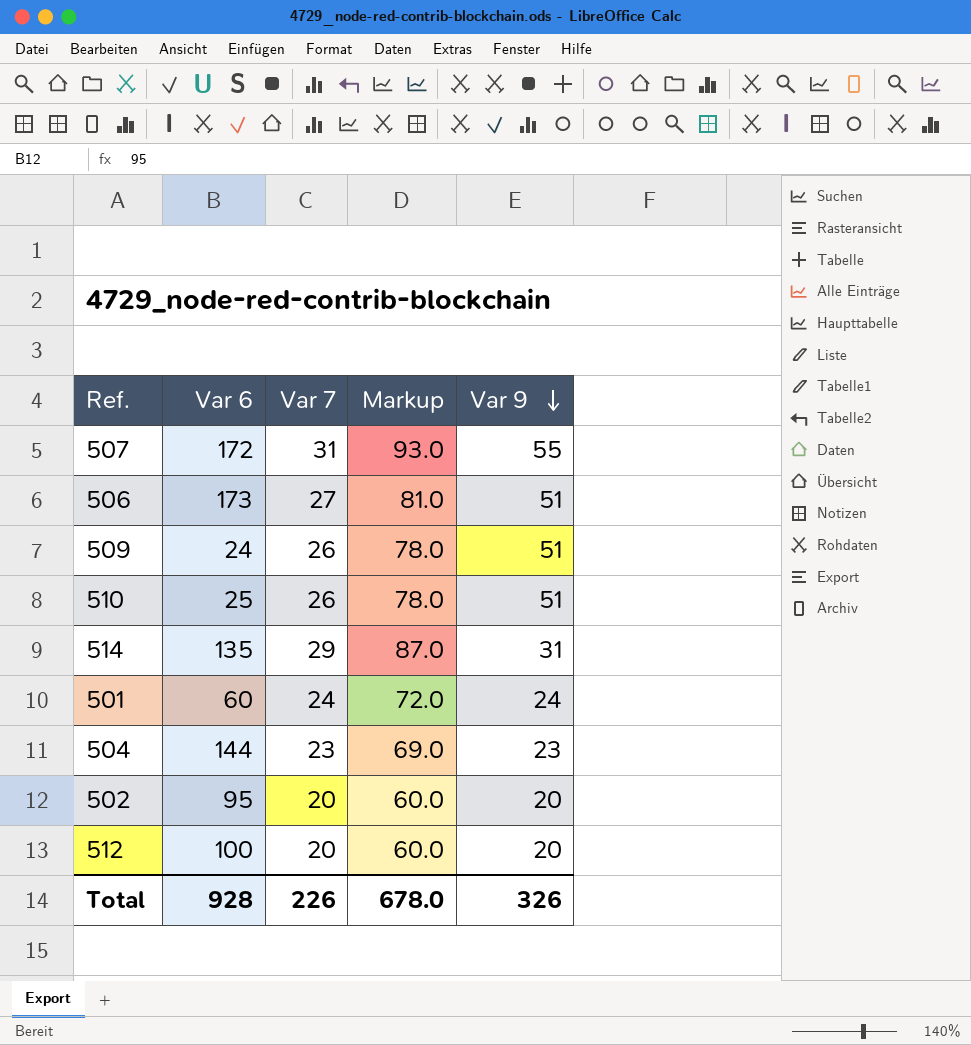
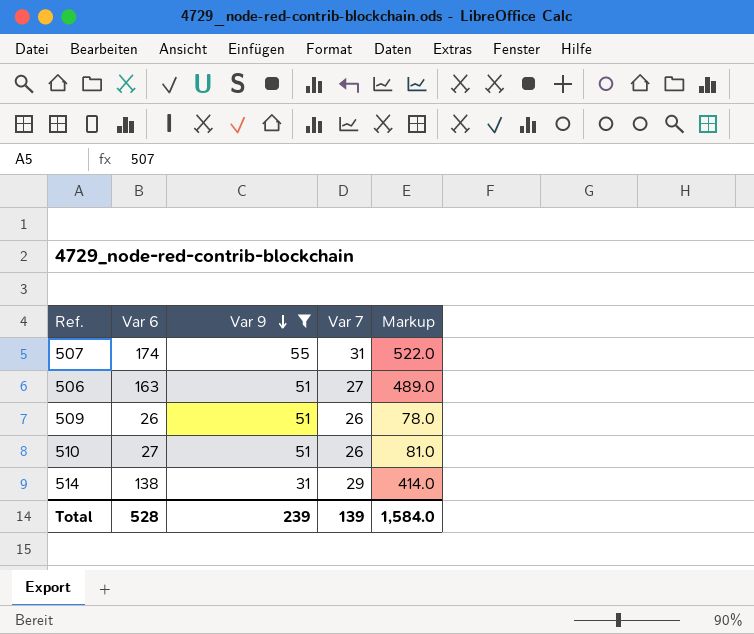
filter: none -> Var 9 >= 31
column Var 9 | position: 5 -> 3
column Markup | formula: [Var 7] * 3 -> [Var 6] * 3
507 | Var 6: 172 -> 174
506 | Var 6: 173 -> 163
509 | Var 6: 24 -> 26
510 | Var 6: 25 -> 27
514 | Var 6: 135 -> 138
Total | Var 6: 928 -> 528
Total | Var 9: 326 -> 239
Total | Var 7: 226 -> 139
Total | Markup: 678.0 -> 1,584.0

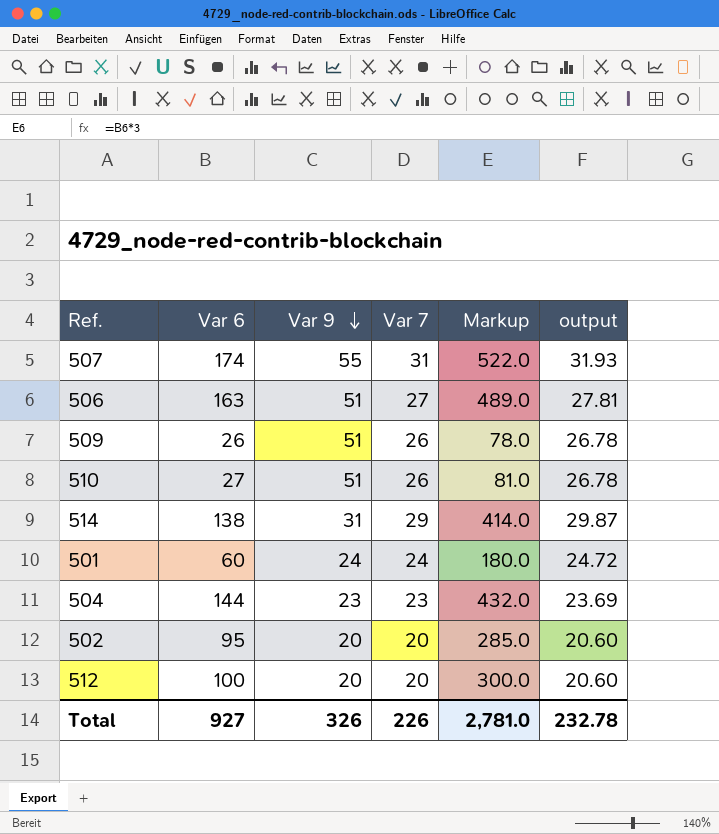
filter: Var 9 >= 31 -> none
column output | formula: none -> [Var 7] * 1.03
Total | Var 6: 528 -> 927
Total | Var 9: 239 -> 326
Total | Var 7: 139 -> 226
Total | Markup: 1,584.0 -> 2,781.0

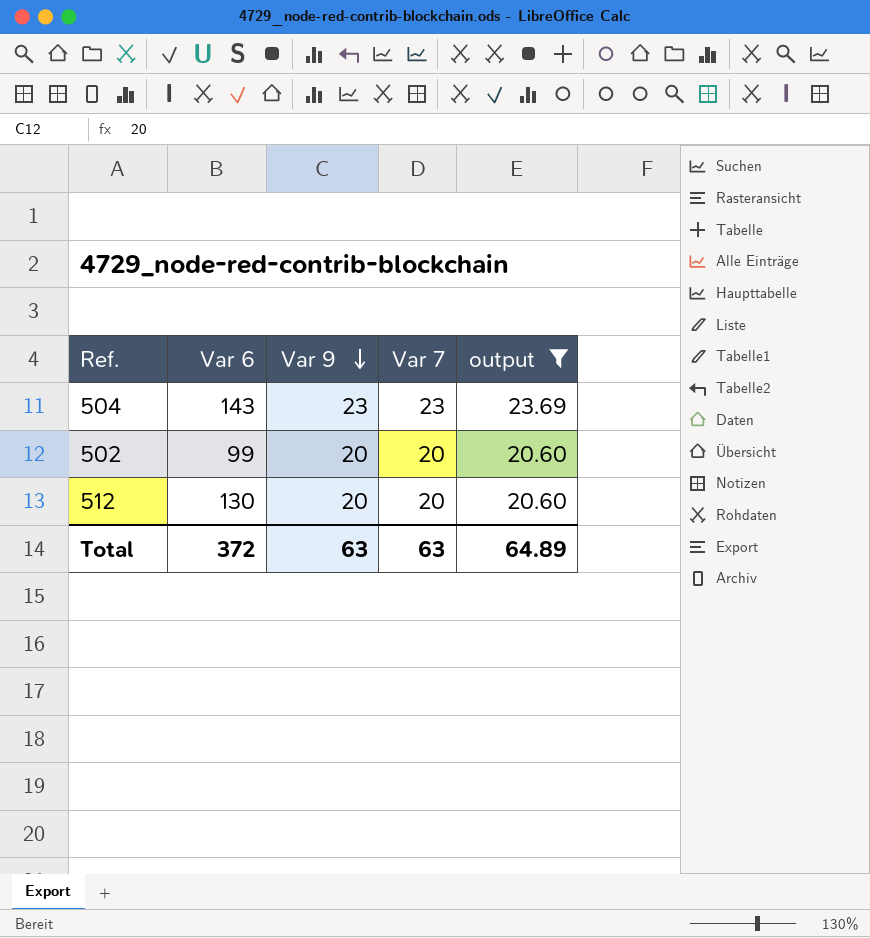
filter: none -> output <= 23.69
column Markup | formula: [Var 6] * 3 -> none
504 | Var 6: 144 -> 143
502 | Var 6: 95 -> 99
512 | Var 6: 100 -> 130
Total | Var 6: 927 -> 372
Total | Var 9: 326 -> 63
Total | Var 7: 226 -> 63
Total | output: 232.78 -> 64.89

